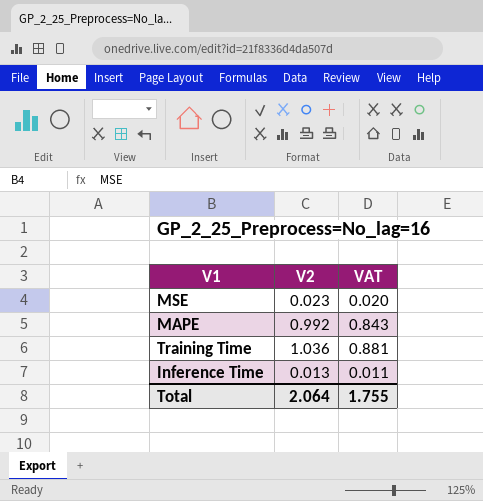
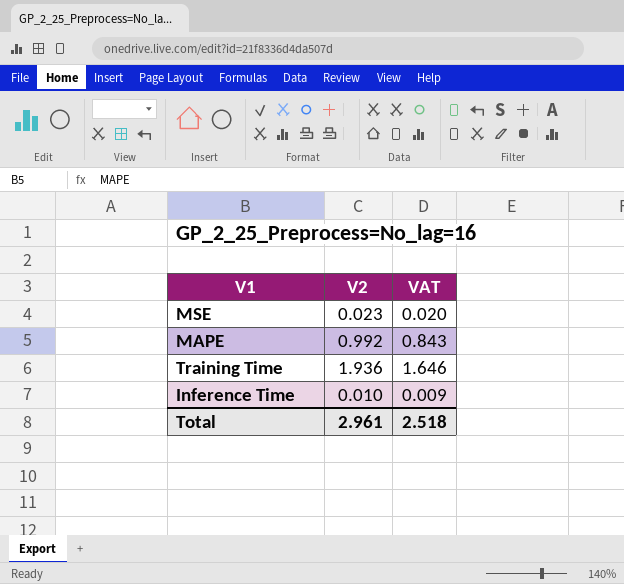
Training Time | V2: 1.036 -> 1.936
Training Time | VAT: 0.881 -> 1.646
Inference Time | V2: 0.013 -> 0.010
Inference Time | VAT: 0.011 -> 0.009
Total | V2: 2.064 -> 2.961
Total | VAT: 1.755 -> 2.518

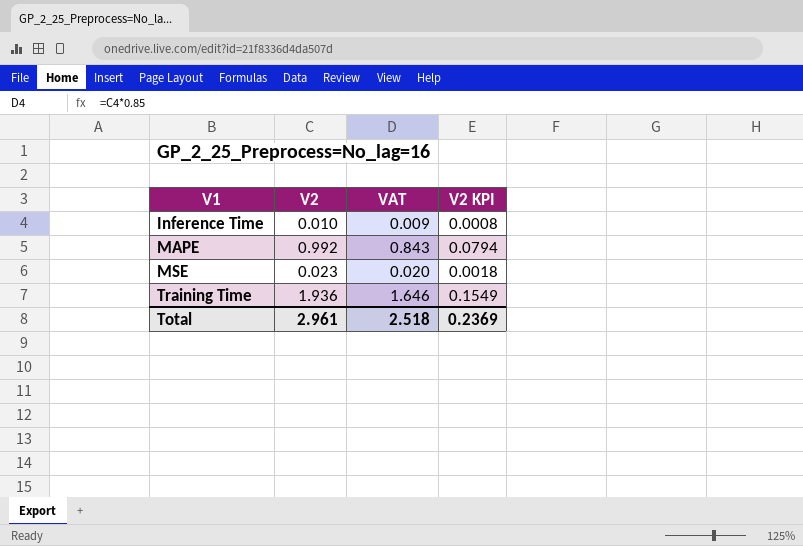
row order: none -> V1 ascending
column V2 KPI | formula: none -> [V2] * 0.08

